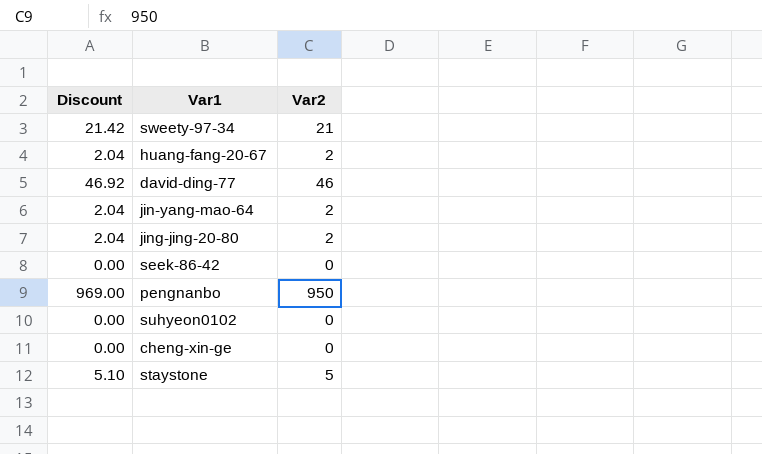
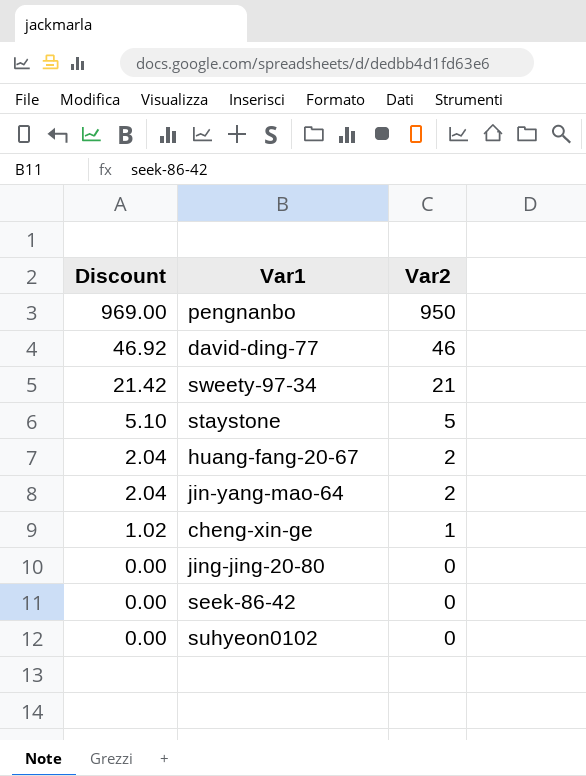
row order: none -> Discount descending
cheng-xin-ge | Discount: 0.00 -> 1.02
cheng-xin-ge | Var2: 0 -> 1
jing-jing-20-80 | Discount: 2.04 -> 0.00
jing-jing-20-80 | Var2: 2 -> 0

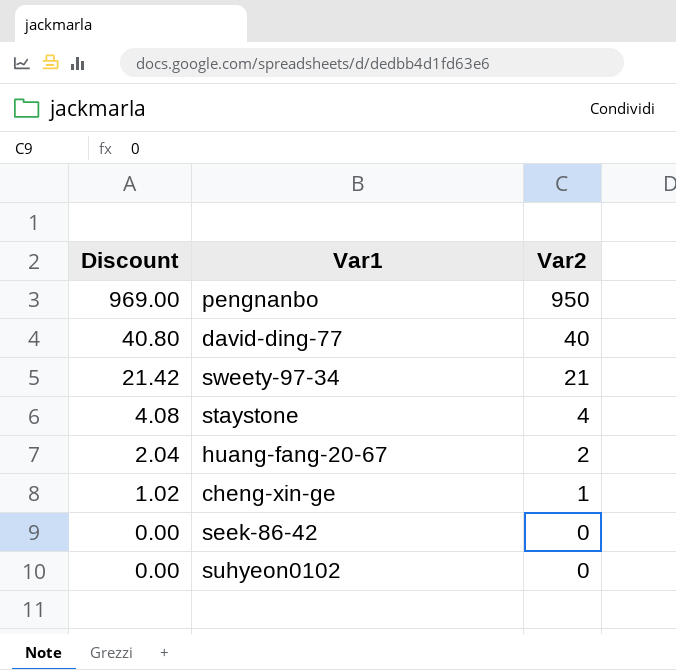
row jin-yang-mao-64: 2.04 | 2 -> none
row jing-jing-20-80: 0.00 | 0 -> none
david-ding-77 | Discount: 46.92 -> 40.80
david-ding-77 | Var2: 46 -> 40
staystone | Discount: 5.10 -> 4.08
staystone | Var2: 5 -> 4

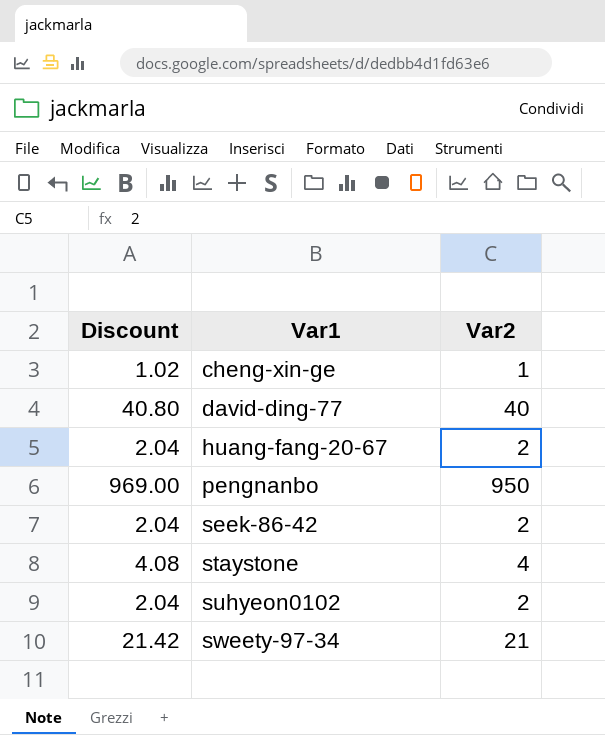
row order: Discount descending -> Var1 ascending
seek-86-42 | Discount: 0.00 -> 2.04
seek-86-42 | Var2: 0 -> 2
suhyeon0102 | Discount: 0.00 -> 2.04
suhyeon0102 | Var2: 0 -> 2

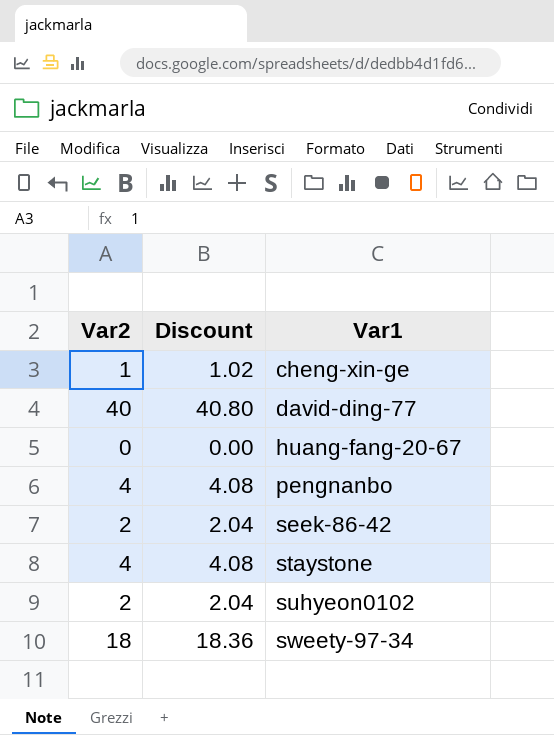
column Var2 | position: 3 -> 1
huang-fang-20-67 | Var2: 2 -> 0
huang-fang-20-67 | Discount: 2.04 -> 0.00
pengnanbo | Var2: 950 -> 4
pengnanbo | Discount: 969.00 -> 4.08
sweety-97-34 | Var2: 21 -> 18
sweety-97-34 | Discount: 21.42 -> 18.36

